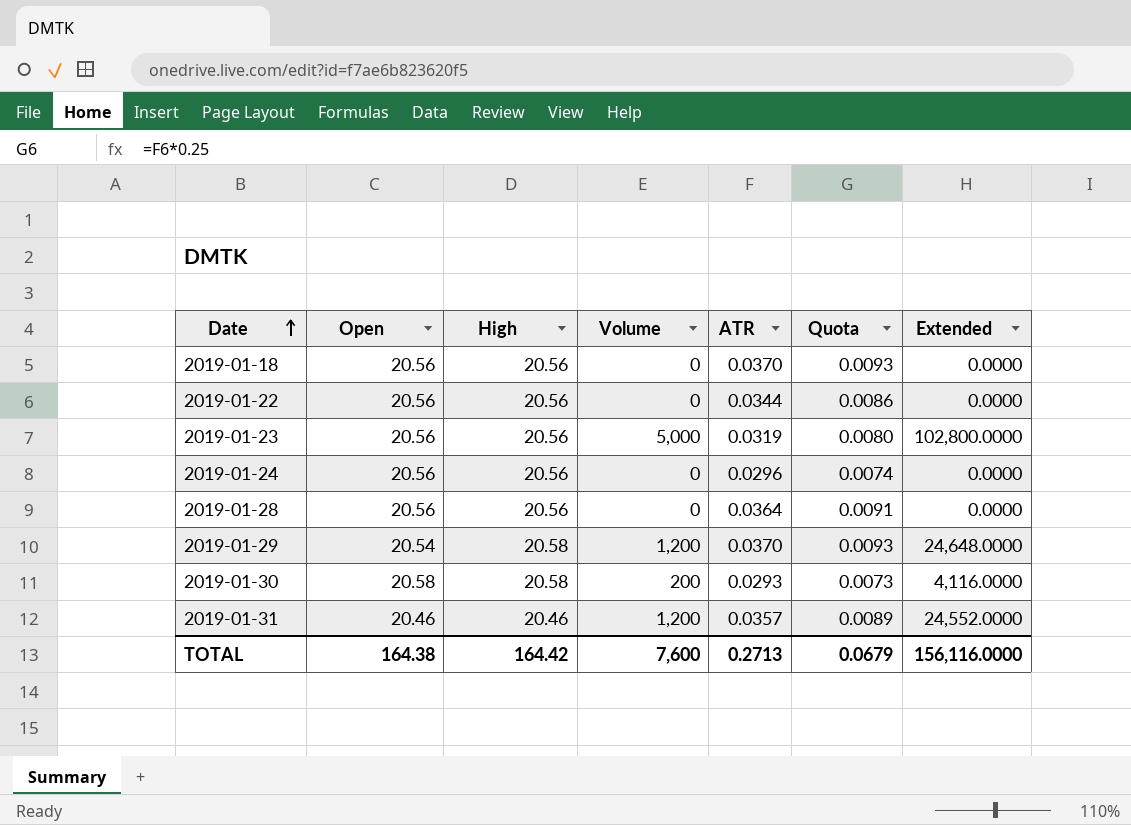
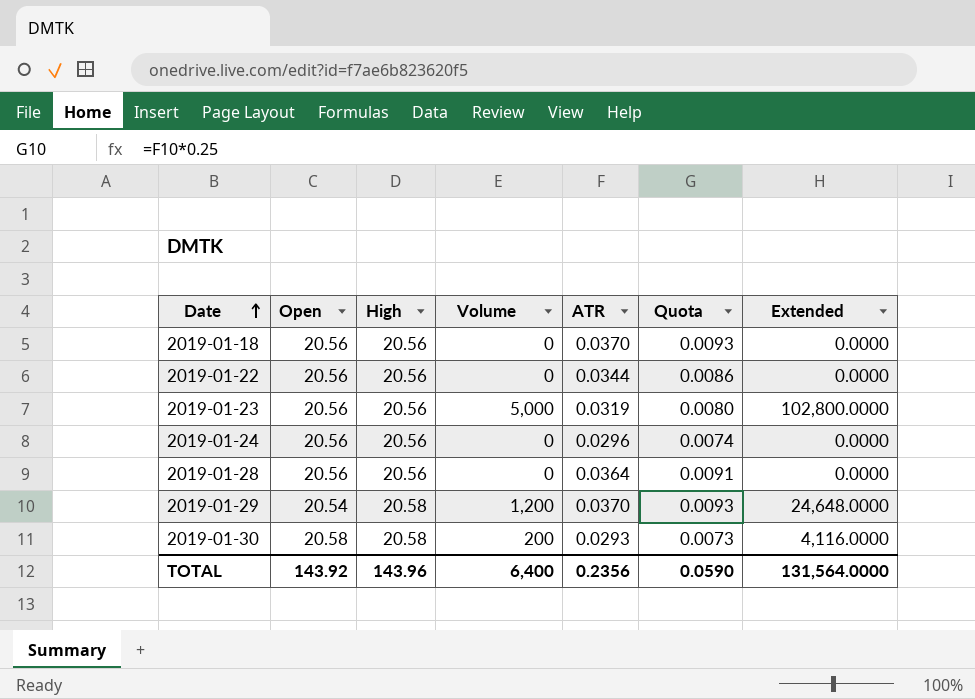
row 2019-01-31: 20.46 | 20.46 | 1,200 | 0.0357 | 0.0089 | 24,552.0000 -> none
TOTAL | Open: 164.38 -> 143.92
TOTAL | High: 164.42 -> 143.96
TOTAL | Volume: 7,600 -> 6,400
TOTAL | ATR: 0.2713 -> 0.2356
TOTAL | Quota: 0.0679 -> 0.0590
TOTAL | Extended: 156,116.0000 -> 131,564.0000

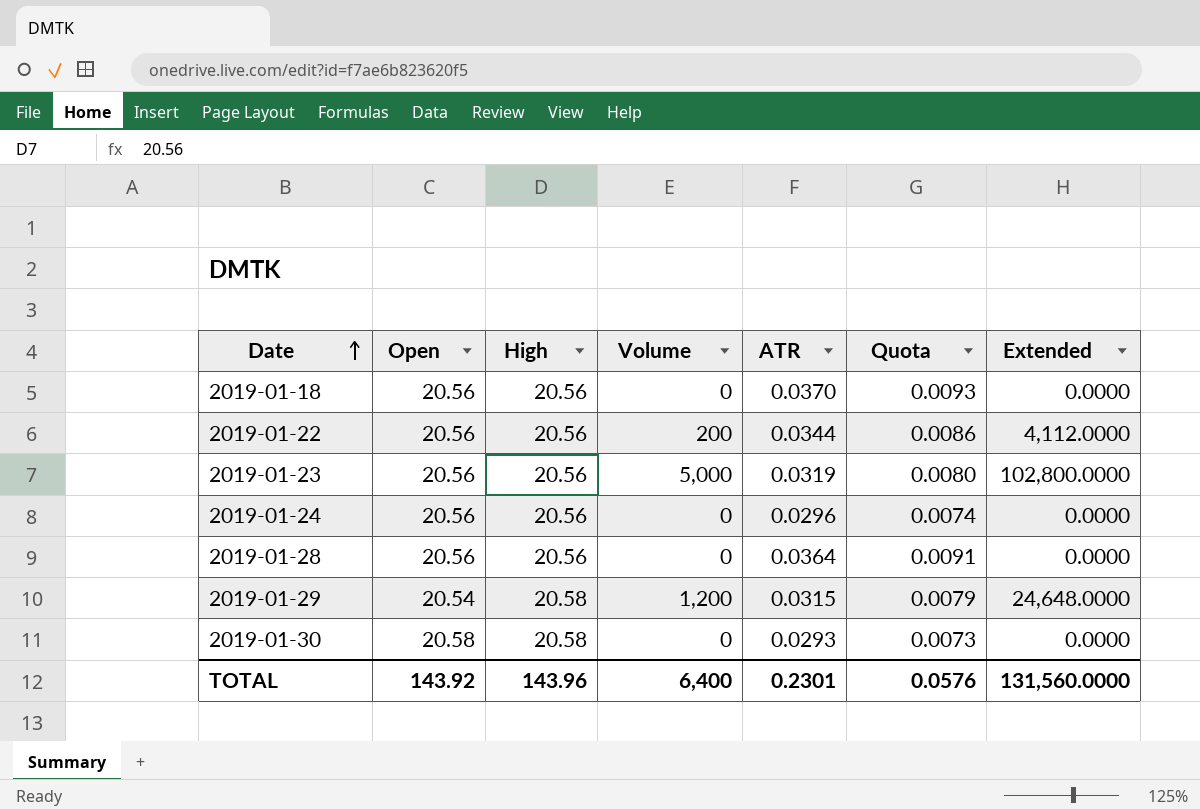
2019-01-22 | Volume: 0 -> 200
2019-01-22 | Extended: 0.0000 -> 4,112.0000
2019-01-29 | ATR: 0.0370 -> 0.0315
2019-01-29 | Quota: 0.0093 -> 0.0079
2019-01-30 | Volume: 200 -> 0
2019-01-30 | Extended: 4,116.0000 -> 0.0000
TOTAL | ATR: 0.2356 -> 0.2301
TOTAL | Quota: 0.0590 -> 0.0576
TOTAL | Extended: 131,564.0000 -> 131,560.0000

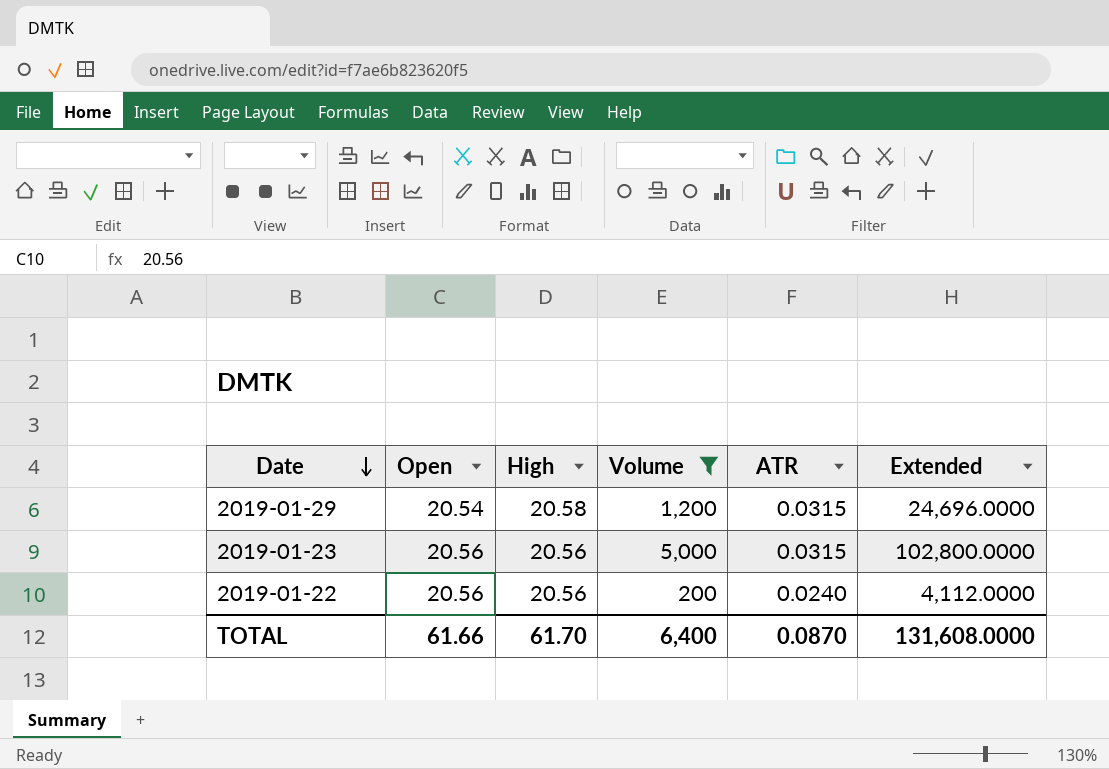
filter: none -> Volume != 0
row order: Date ascending -> Date descending
column Quota | formula: [ATR] * 0.25 -> none
column Extended | formula: [Open] * [Volume] -> [High] * [Volume]
2019-01-23 | ATR: 0.0319 -> 0.0315
2019-01-22 | ATR: 0.0344 -> 0.0240
TOTAL | Open: 143.92 -> 61.66
TOTAL | High: 143.96 -> 61.70
TOTAL | ATR: 0.2301 -> 0.0870
TOTAL | Extended: 131,560.0000 -> 131,608.0000

